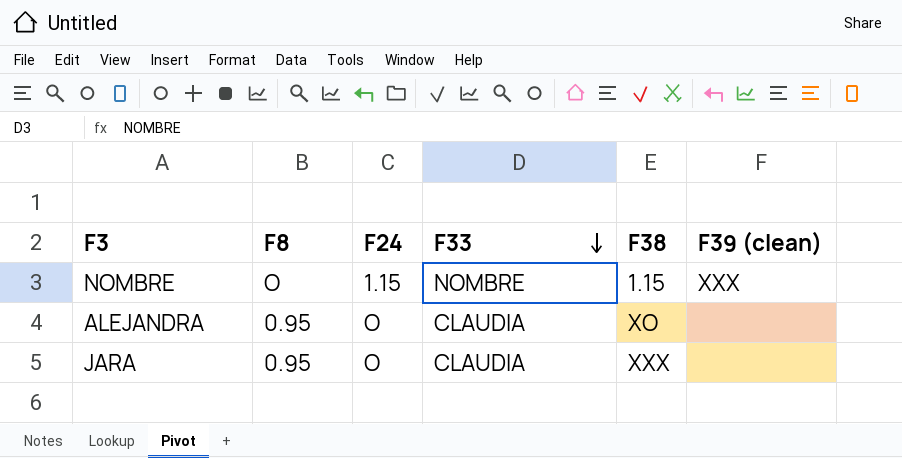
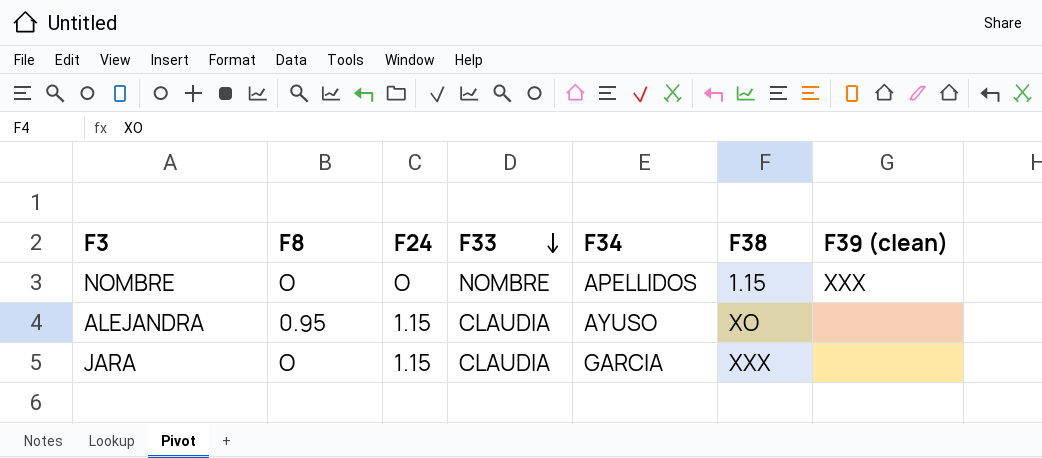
column F34 | position: none -> 5
NOMBRE | F24: 1.15 -> O
ALEJANDRA | F24: O -> 1.15
JARA | F8: 0.95 -> O
JARA | F24: O -> 1.15

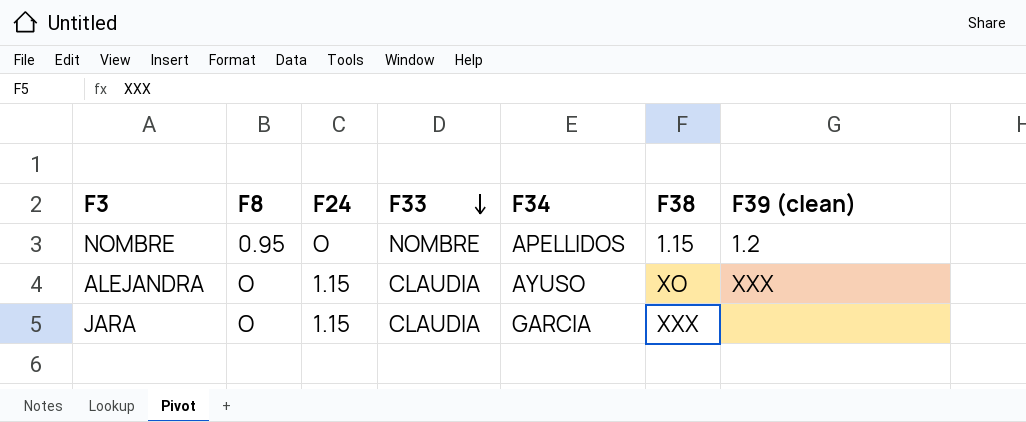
NOMBRE | F8: O -> 0.95
NOMBRE | F39 (clean): XXX -> 1.2
ALEJANDRA | F8: 0.95 -> O
ALEJANDRA | F39 (clean): none -> XXX

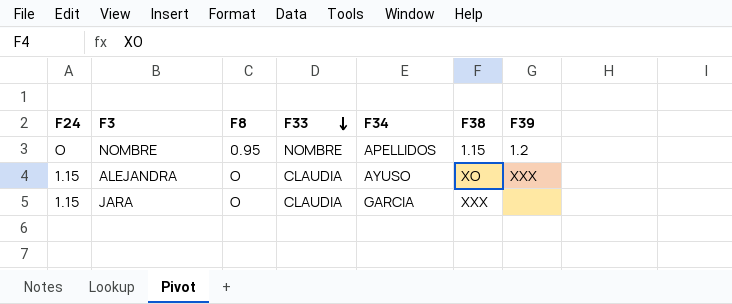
column F24 | position: 3 -> 1
column name: F39 (clean) -> F39

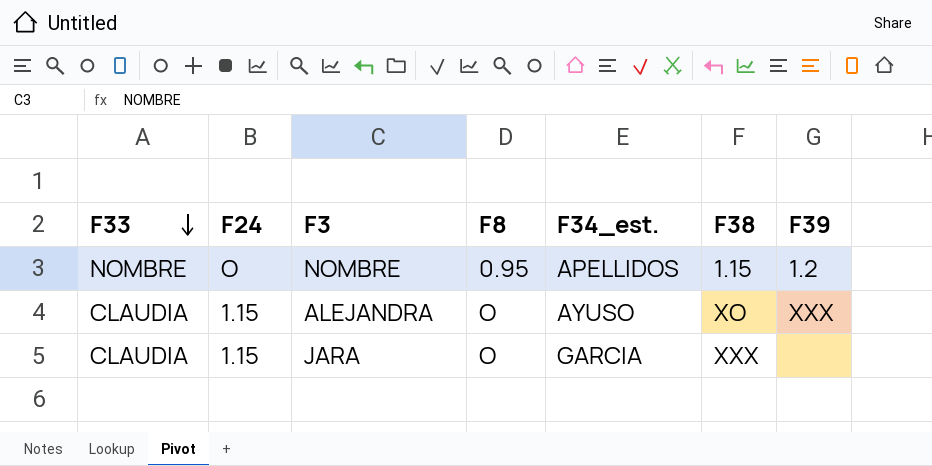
column F33 | position: 4 -> 1
column name: F34 -> F34_est.

